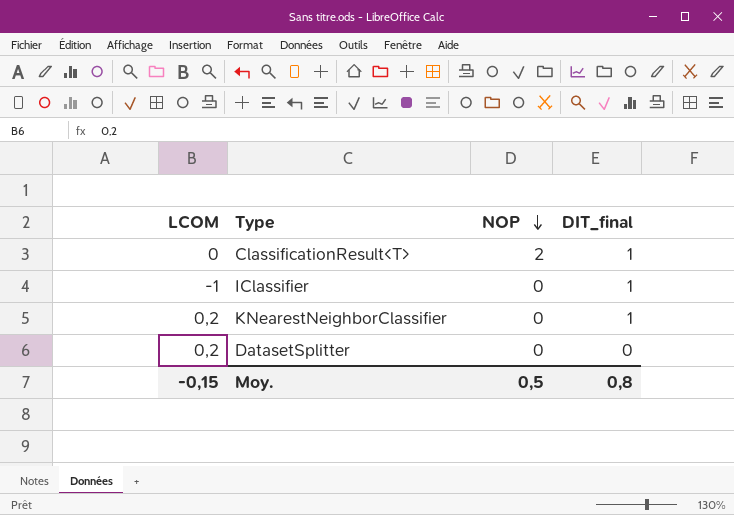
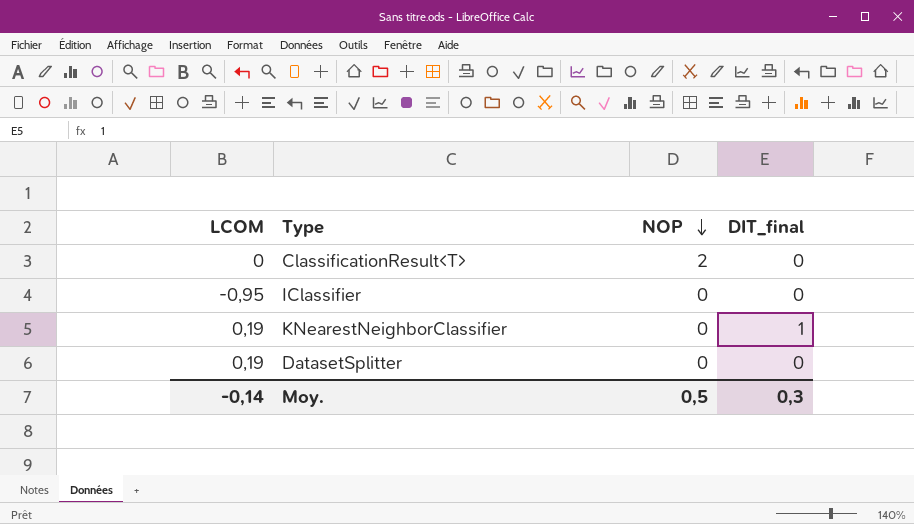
ClassificationResult<T> | DIT_final: 1 -> 0
IClassifier | LCOM: -1 -> -0,95
IClassifier | DIT_final: 1 -> 0
KNearestNeighborClassifier | LCOM: 0,2 -> 0,19
DatasetSplitter | LCOM: 0,2 -> 0,19
Moy. | LCOM: -0,15 -> -0,14
Moy. | DIT_final: 0,8 -> 0,3

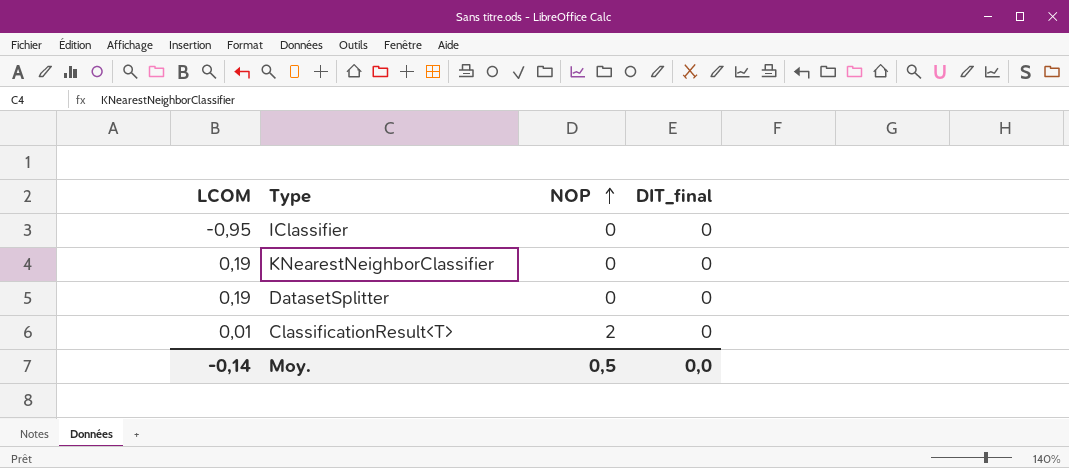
row order: NOP descending -> NOP ascending
KNearestNeighborClassifier | DIT_final: 1 -> 0
ClassificationResult<T> | LCOM: 0 -> 0,01
Moy. | DIT_final: 0,3 -> 0,0

